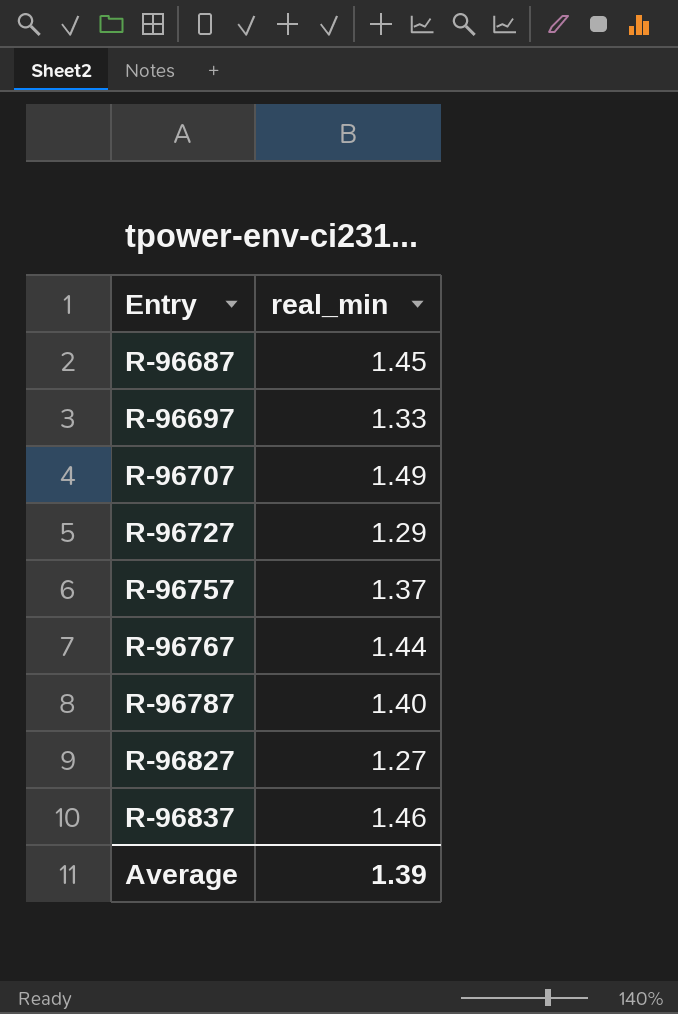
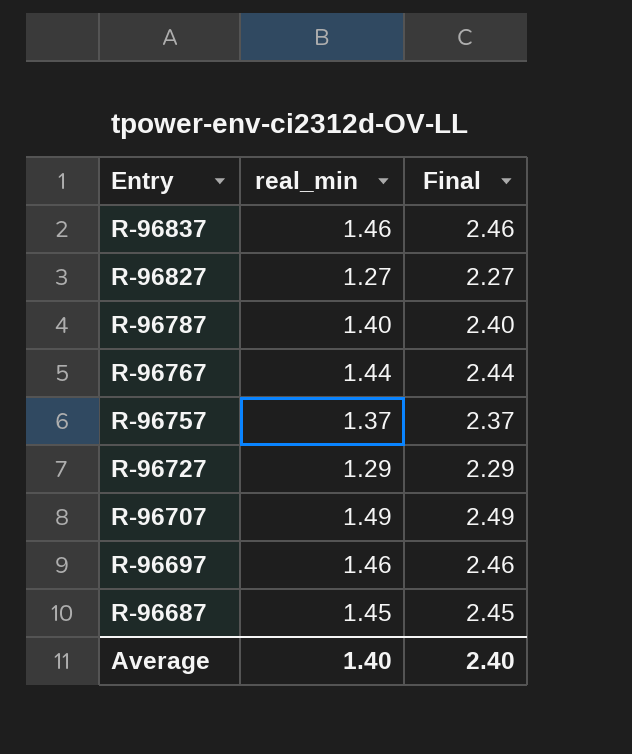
row order: Entry ascending -> Entry descending
column Final | formula: none -> [real_min] + 1
R-96697 | real_min: 1.33 -> 1.46
Average | real_min: 1.39 -> 1.40

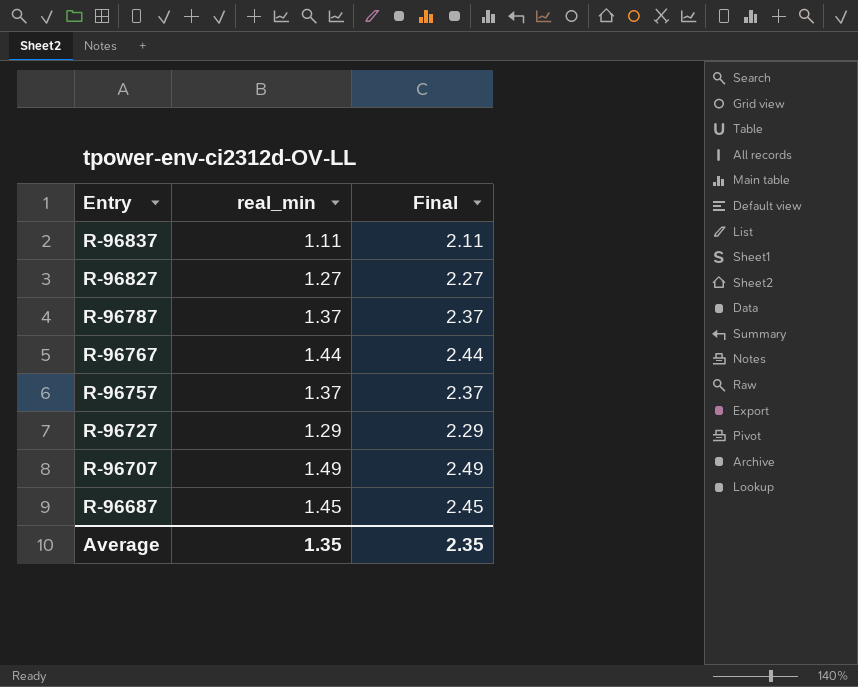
row R-96697: 1.46 | 2.46 -> none
R-96837 | real_min: 1.46 -> 1.11
R-96837 | Final: 2.46 -> 2.11
R-96787 | real_min: 1.40 -> 1.37
R-96787 | Final: 2.40 -> 2.37
Average | real_min: 1.40 -> 1.35
Average | Final: 2.40 -> 2.35

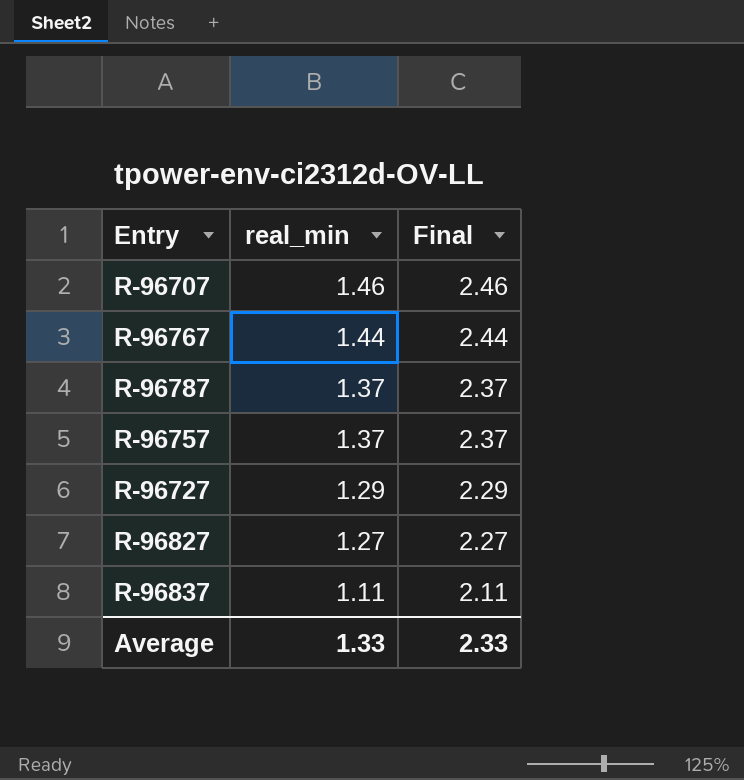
row order: Entry descending -> real_min descending
row R-96687: 1.45 | 2.45 -> none
R-96707 | real_min: 1.49 -> 1.46
R-96707 | Final: 2.49 -> 2.46
Average | real_min: 1.35 -> 1.33
Average | Final: 2.35 -> 2.33

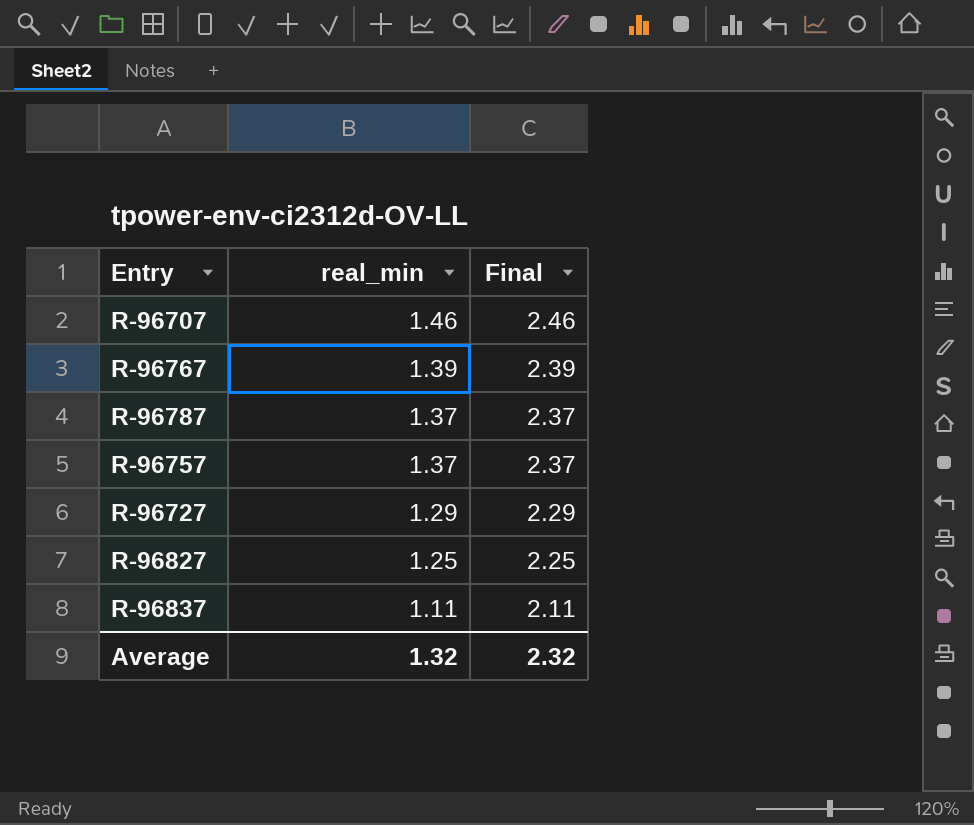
R-96767 | real_min: 1.44 -> 1.39
R-96767 | Final: 2.44 -> 2.39
R-96827 | real_min: 1.27 -> 1.25
R-96827 | Final: 2.27 -> 2.25
Average | real_min: 1.33 -> 1.32
Average | Final: 2.33 -> 2.32

